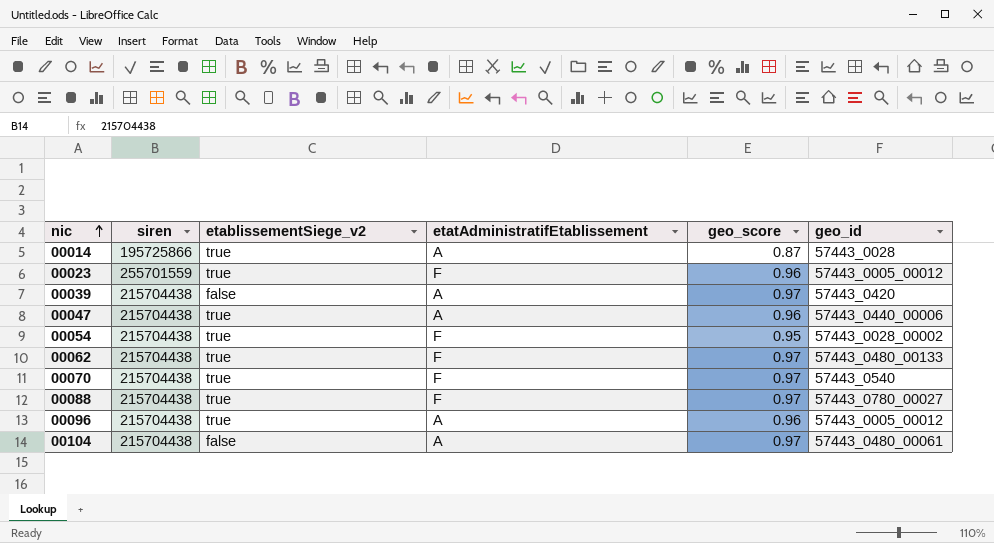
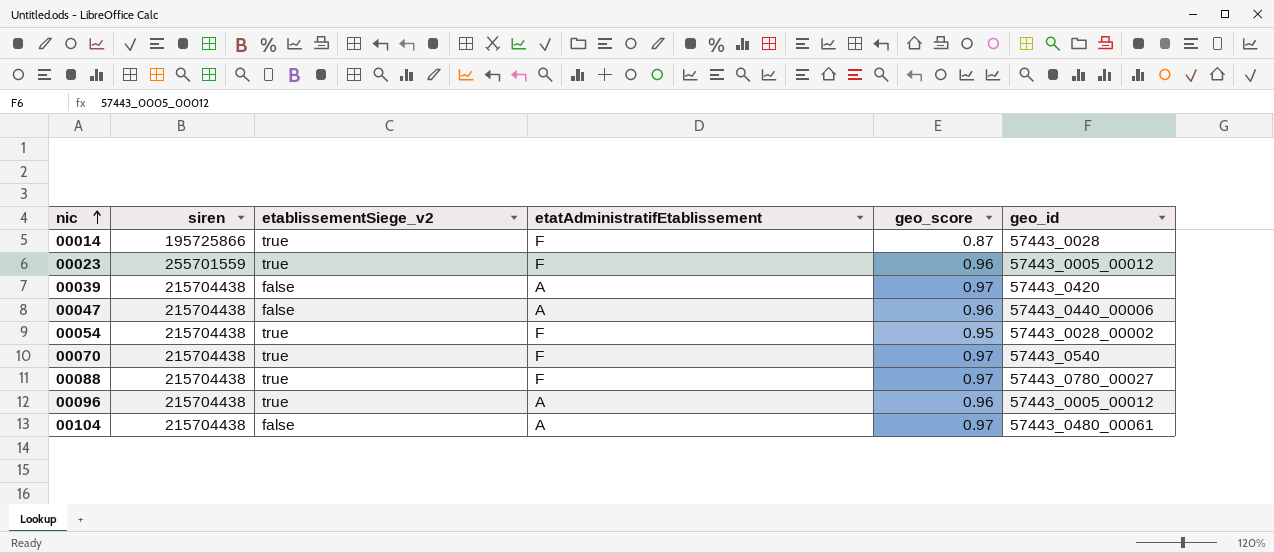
row 00062: 215704438 | true | F | 0.97 | 57443_0480_00133 -> none
00014 | etatAdministratifEtablissement: A -> F
00047 | etablissementSiege_v2: true -> false

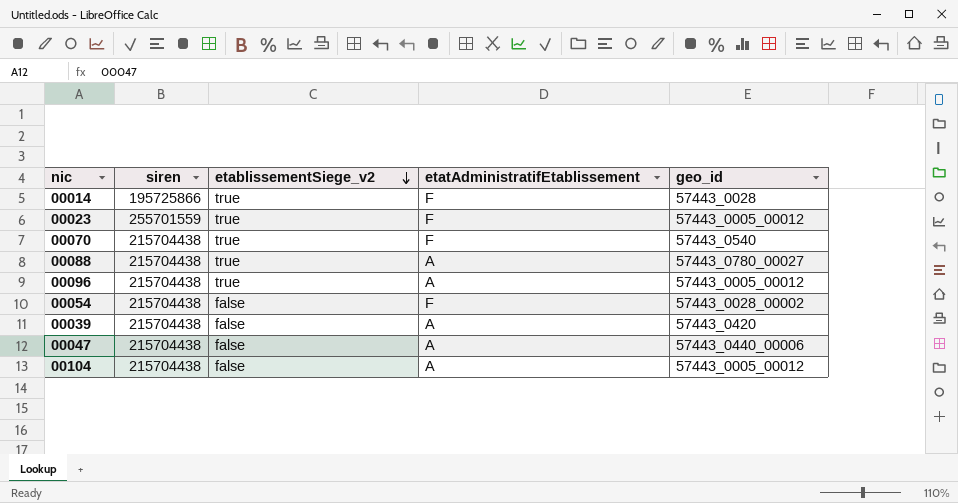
row order: nic ascending -> etablissementSiege_v2 descending
column geo_score | position: 5 -> none
00088 | etatAdministratifEtablissement: F -> A
00054 | etablissementSiege_v2: true -> false
00104 | geo_id: 57443_0480_00061 -> 57443_0005_00012

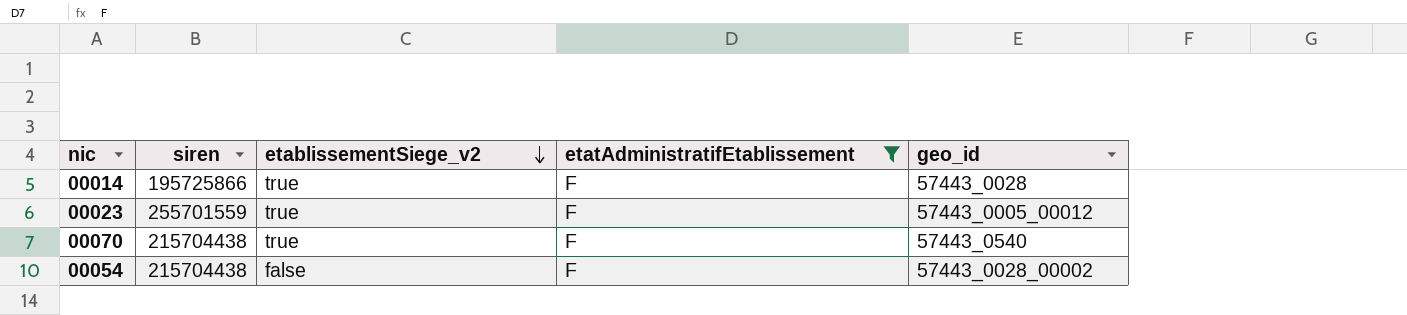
filter: none -> etatAdministratifEtablissement = F

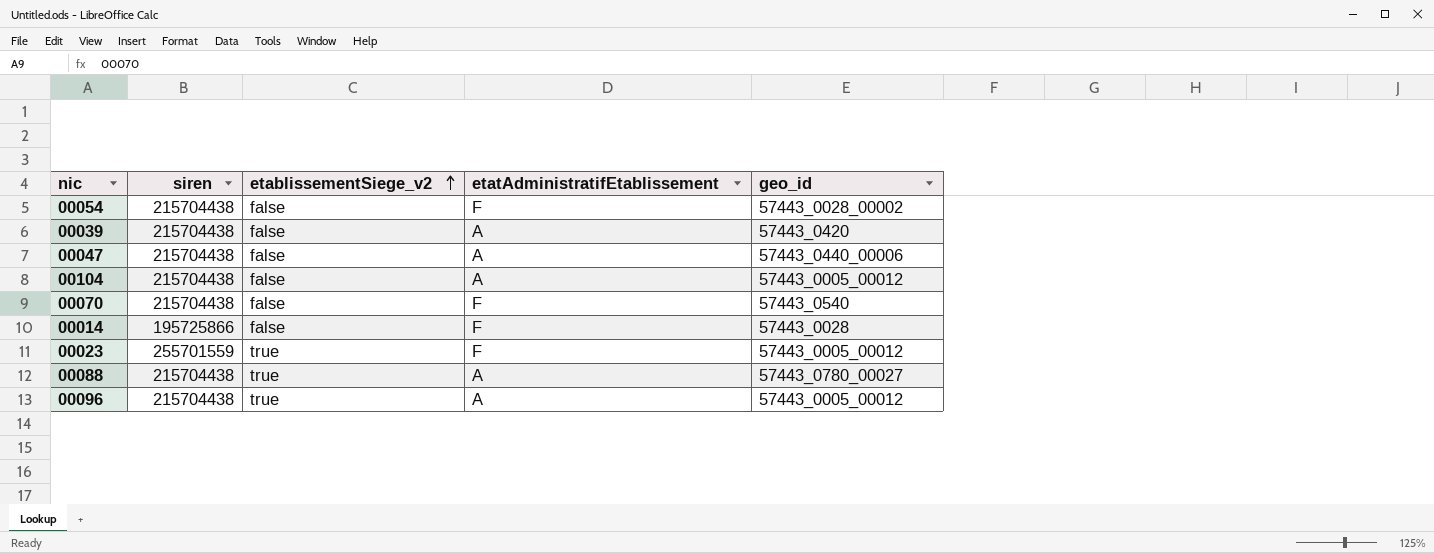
filter: etatAdministratifEtablissement = F -> none
row order: etablissementSiege_v2 descending -> etablissementSiege_v2 ascending
00070 | etablissementSiege_v2: true -> false
00014 | etablissementSiege_v2: true -> false

